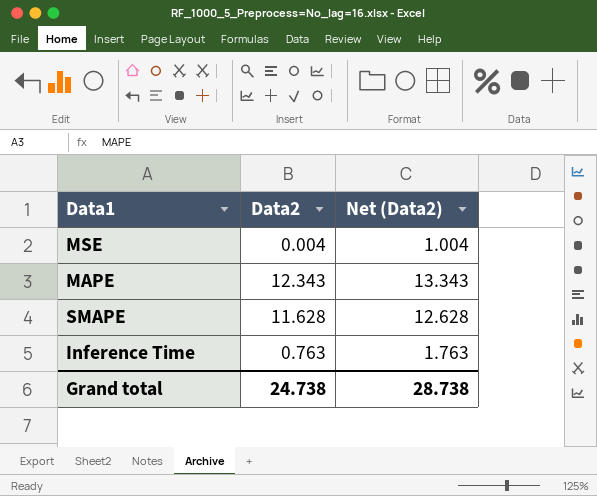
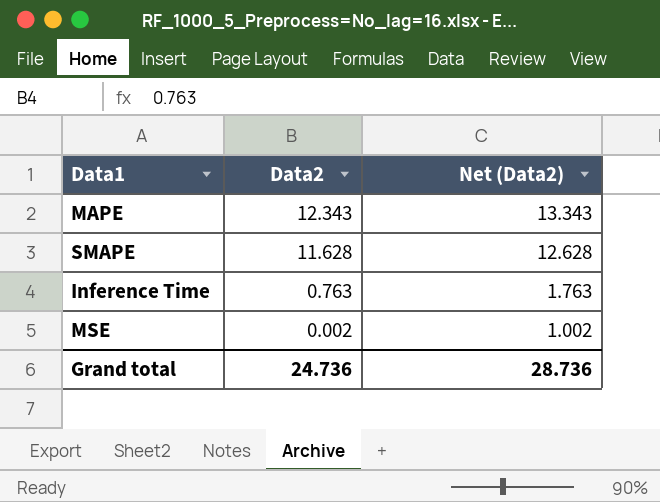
row order: none -> Data2 descending
MSE | Data2: 0.004 -> 0.002
MSE | Net (Data2): 1.004 -> 1.002
Grand total | Data2: 24.738 -> 24.736
Grand total | Net (Data2): 28.738 -> 28.736

